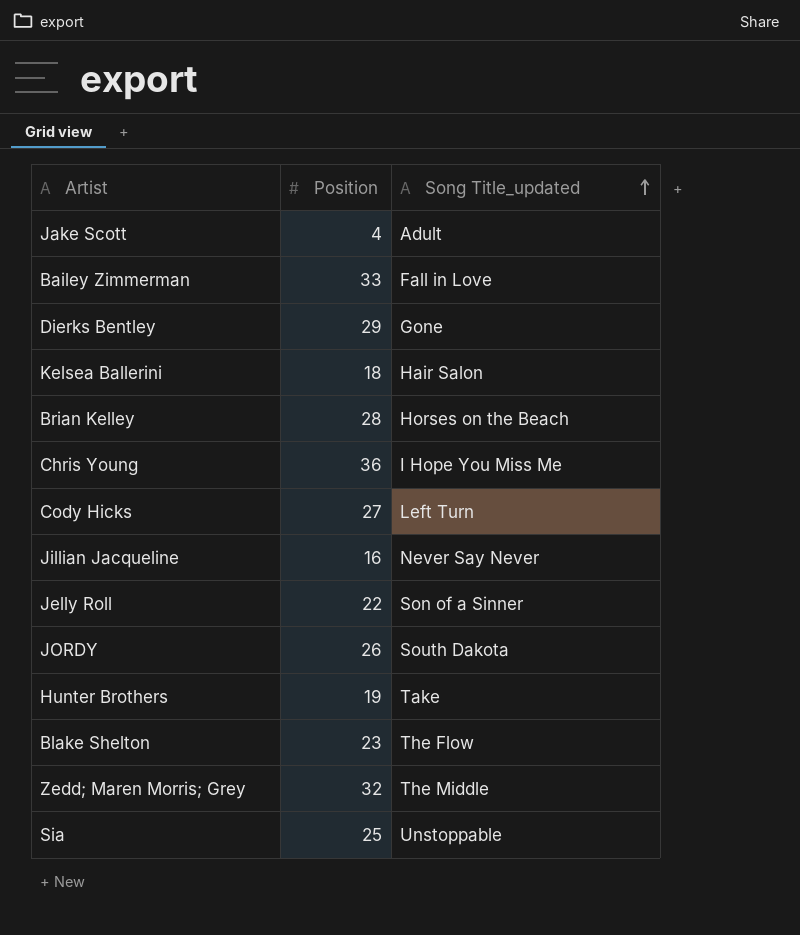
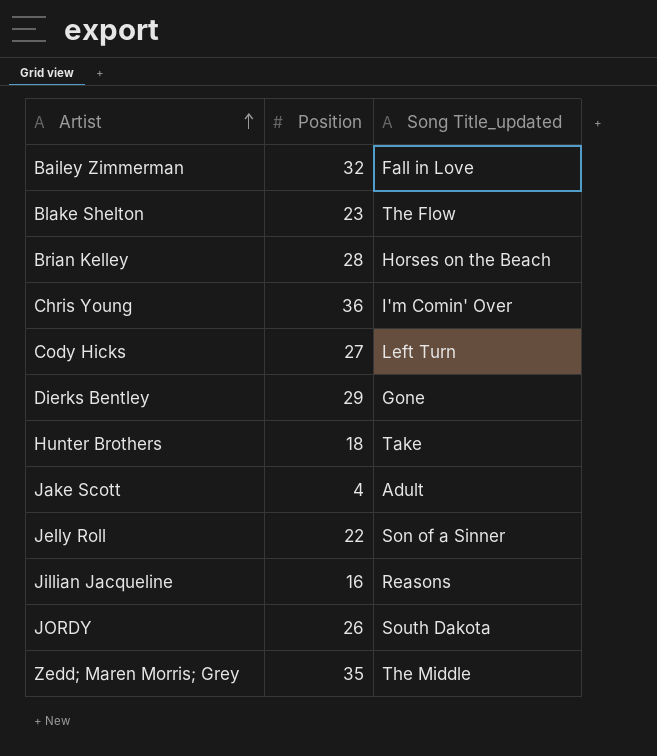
row order: Song Title_updated ascending -> Artist ascending
row Kelsea Ballerini: 18 | Hair Salon -> none
row Sia: 25 | Unstoppable -> none
Bailey Zimmerman | Position: 33 -> 32
Chris Young | Song Title_updated: I Hope You Miss Me -> I'm Comin' Over
Hunter Brothers | Position: 19 -> 18
Jillian Jacqueline | Song Title_updated: Never Say Never -> Reasons
Zedd; Maren Morris; Grey | Position: 32 -> 35

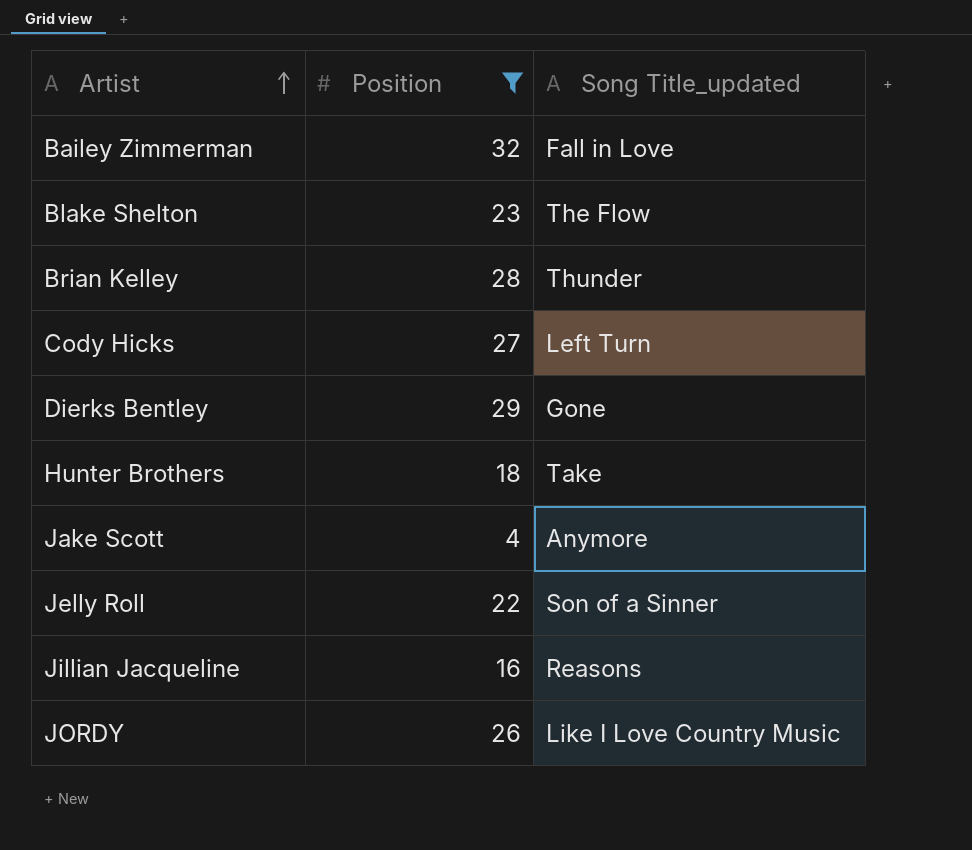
filter: none -> Position <= 32
Brian Kelley | Song Title_updated: Horses on the Beach -> Thunder
Jake Scott | Song Title_updated: Adult -> Anymore
JORDY | Song Title_updated: South Dakota -> Like I Love Country Music

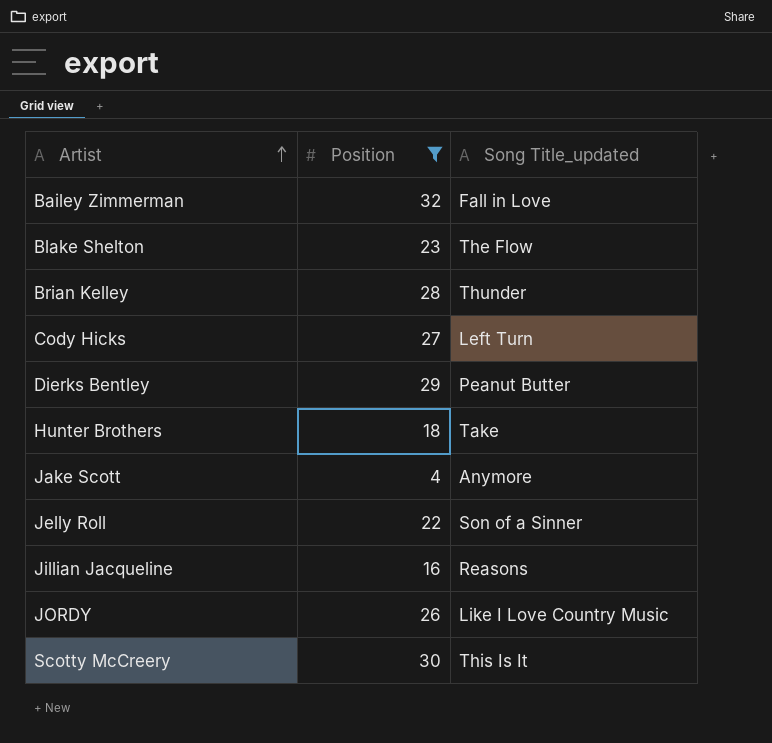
Dierks Bentley | Song Title_updated: Gone -> Peanut Butter
row Scotty McCreery: none -> 30 | This Is It

